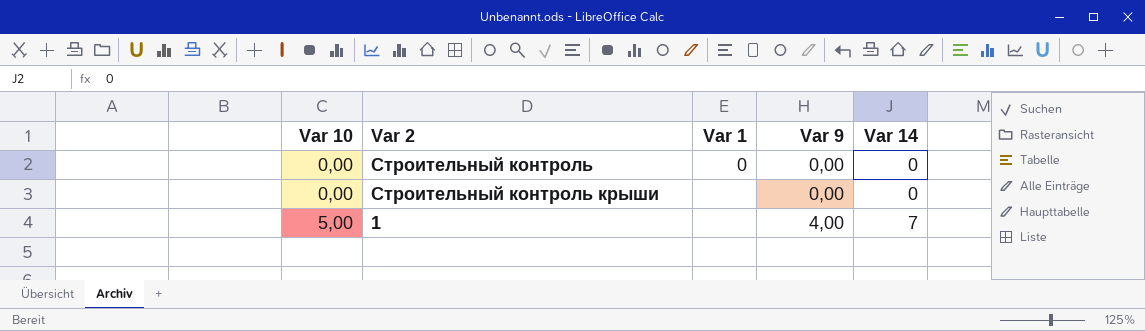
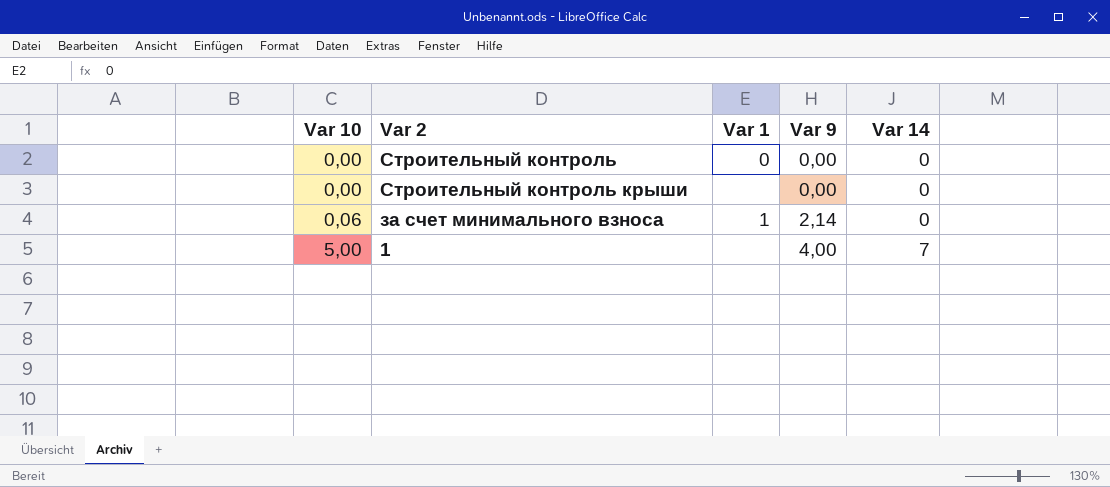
row за счет минимального взноса: none -> 0,06 | 1 | 2,14 | 0

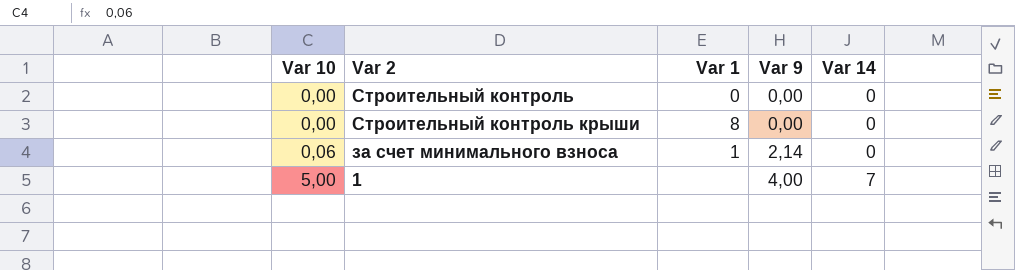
Строительный контроль крыши | Var 1: none -> 8

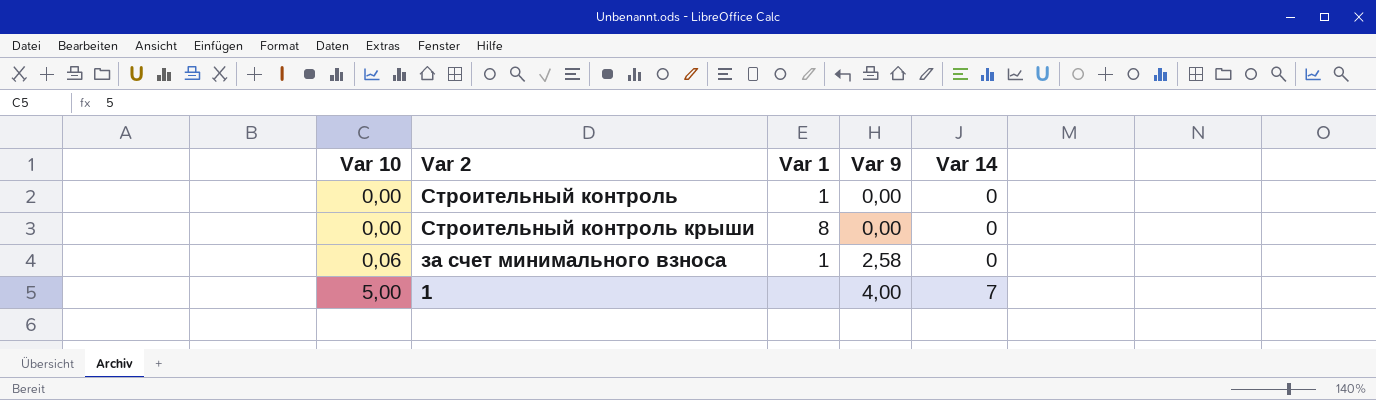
Строительный контроль | Var 1: 0 -> 1
за счет минимального взноса | Var 9: 2,14 -> 2,58

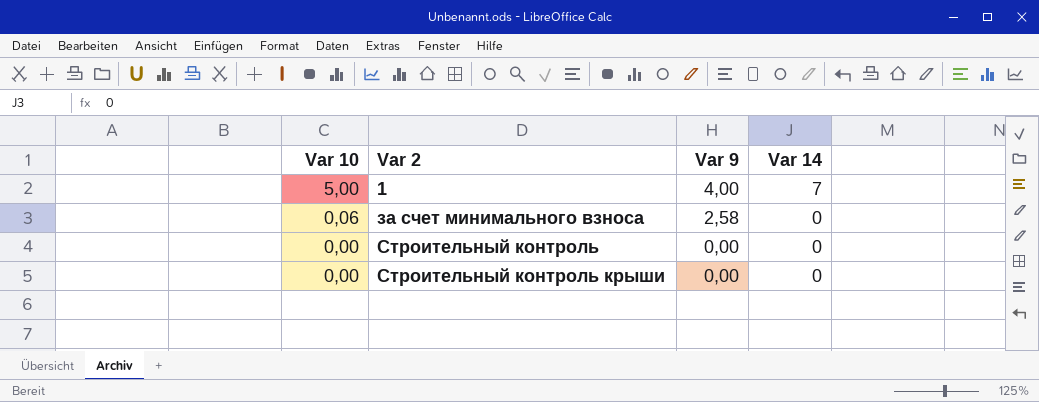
row order: Var 10 ascending -> Var 10 descending
column Var 1 | position: 3 -> none

